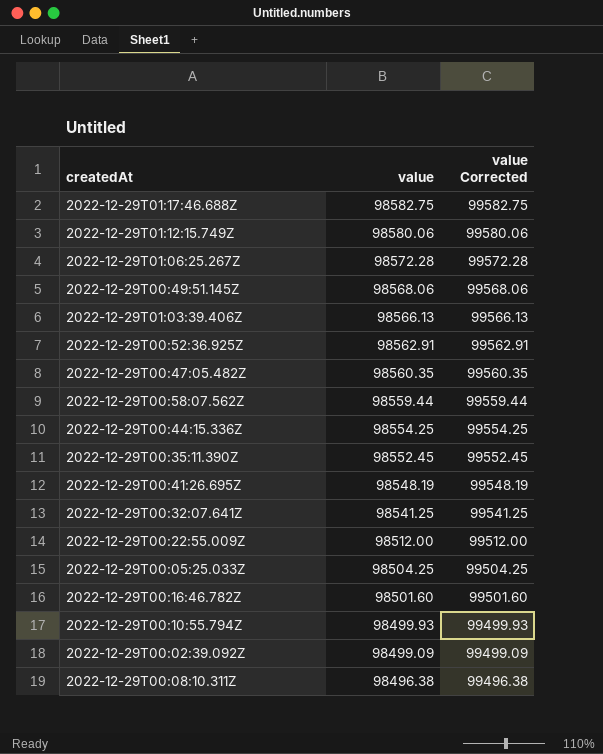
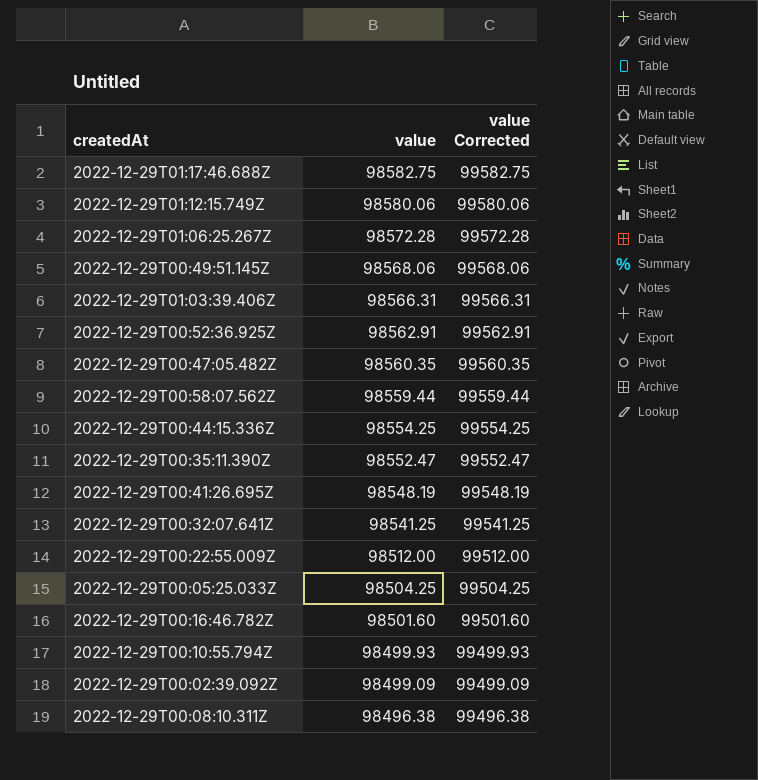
2022-12-29T01:03:39.406Z | value: 98566.13 -> 98566.31
2022-12-29T01:03:39.406Z | value Corrected: 99566.13 -> 99566.31
2022-12-29T00:35:11.390Z | value: 98552.45 -> 98552.47
2022-12-29T00:35:11.390Z | value Corrected: 99552.45 -> 99552.47

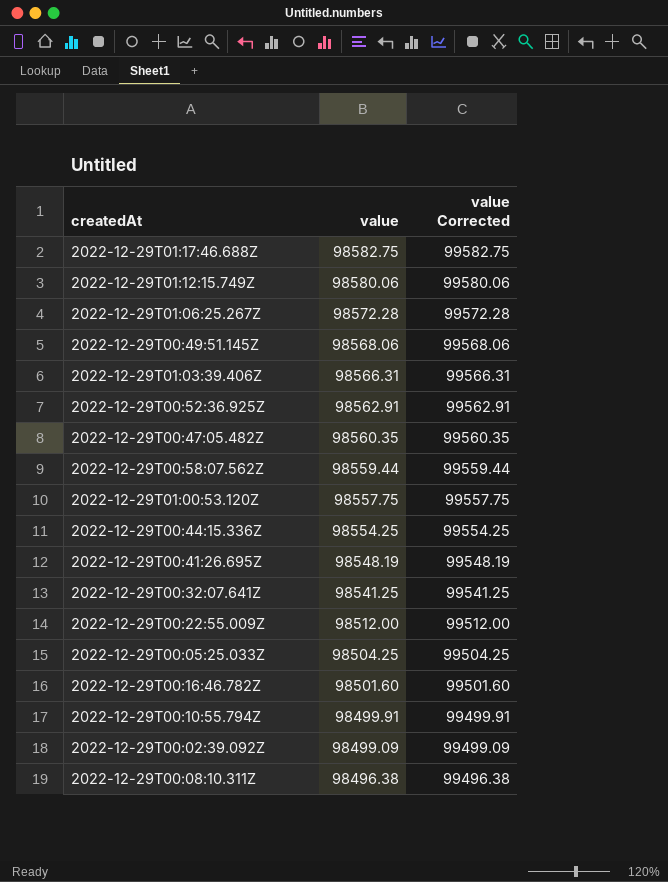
row 2022-12-29T00:35:11.390Z: 98552.47 | 99552.47 -> none
row 2022-12-29T01:00:53.120Z: none -> 98557.75 | 99557.75
2022-12-29T00:10:55.794Z | value: 98499.93 -> 98499.91
2022-12-29T00:10:55.794Z | value Corrected: 99499.93 -> 99499.91

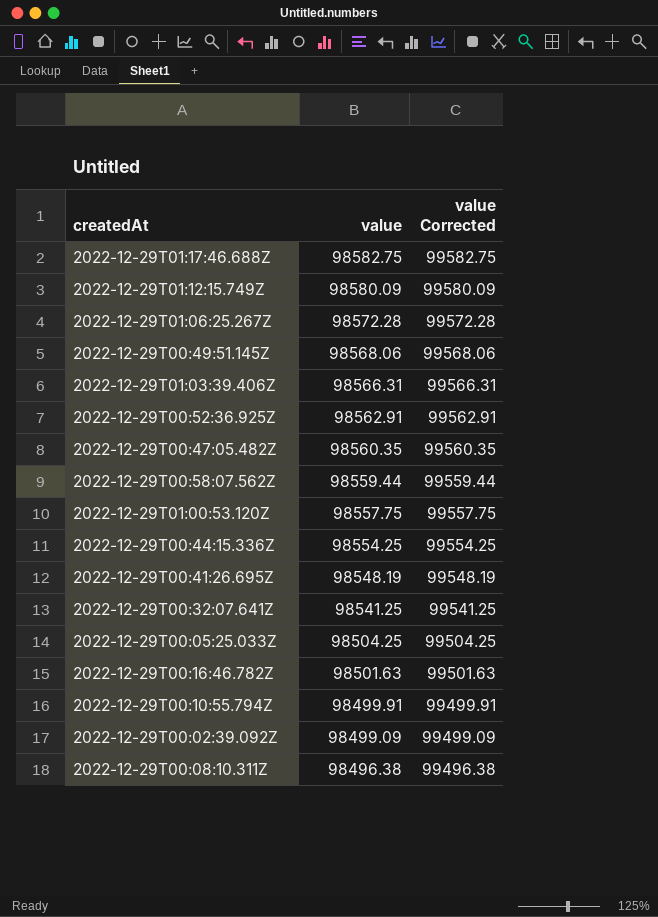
row 2022-12-29T00:22:55.009Z: 98512.00 | 99512.00 -> none
2022-12-29T01:12:15.749Z | value: 98580.06 -> 98580.09
2022-12-29T01:12:15.749Z | value Corrected: 99580.06 -> 99580.09
2022-12-29T00:16:46.782Z | value: 98501.60 -> 98501.63
2022-12-29T00:16:46.782Z | value Corrected: 99501.60 -> 99501.63

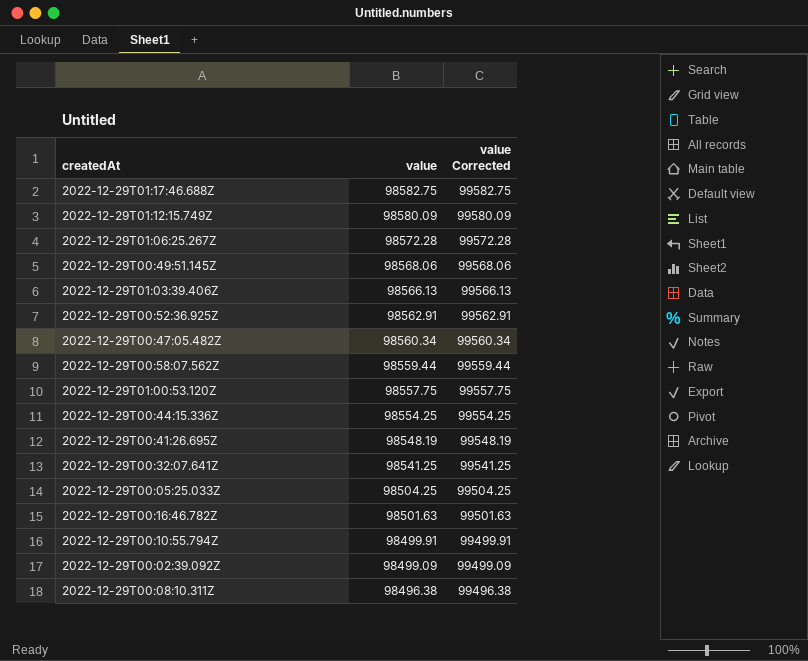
2022-12-29T01:03:39.406Z | value: 98566.31 -> 98566.13
2022-12-29T01:03:39.406Z | value Corrected: 99566.31 -> 99566.13
2022-12-29T00:47:05.482Z | value: 98560.35 -> 98560.34
2022-12-29T00:47:05.482Z | value Corrected: 99560.35 -> 99560.34

